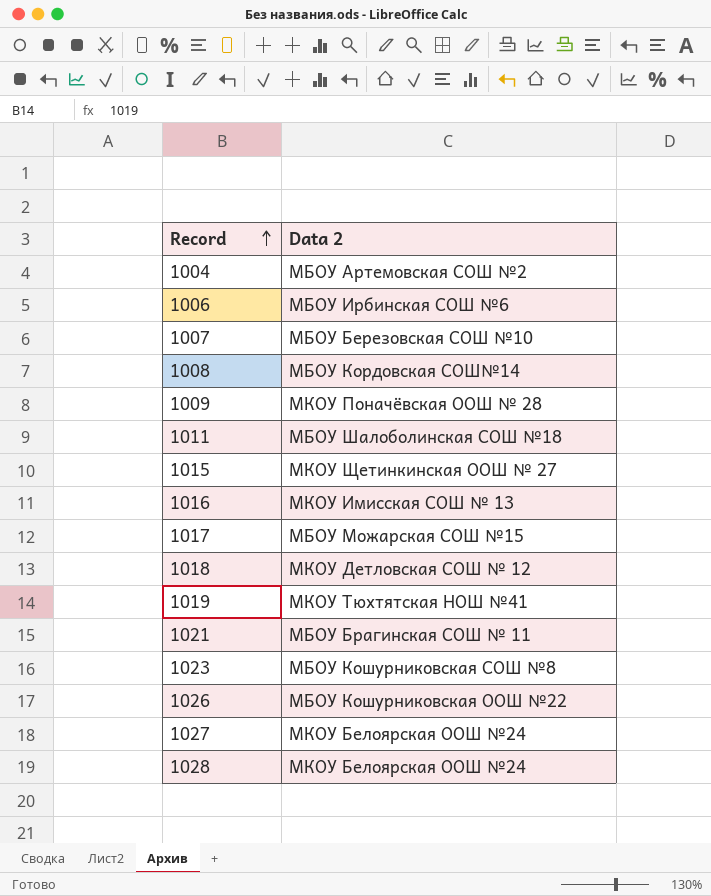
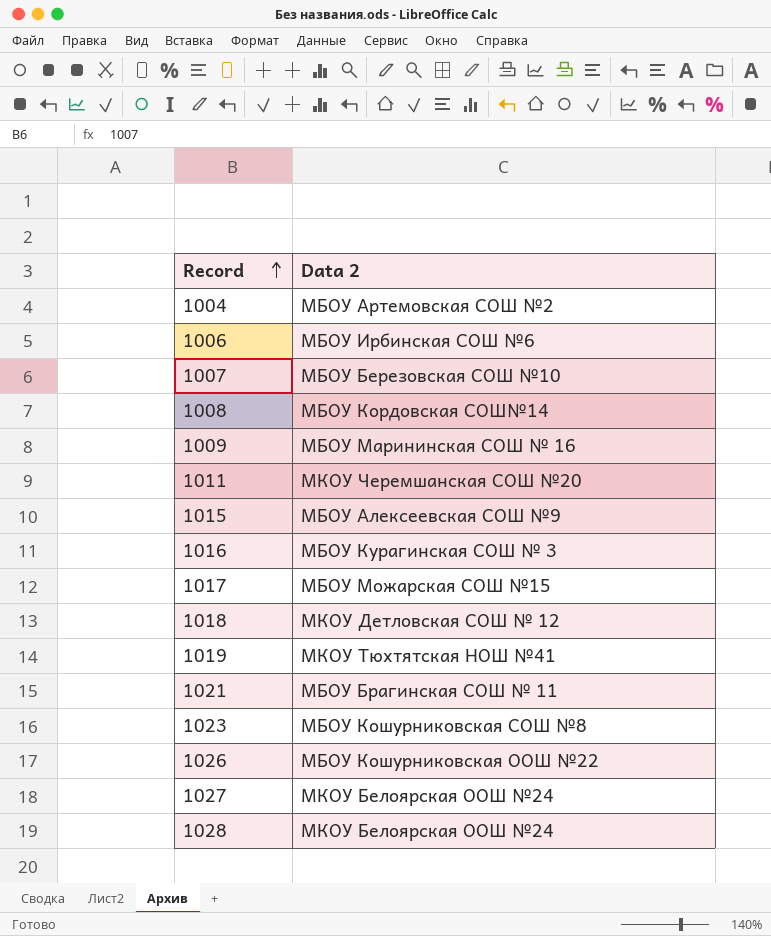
1009 | Data 2: МКОУ Поначёвская ООШ № 28 -> МБОУ Марининская СОШ № 16
1011 | Data 2: МБОУ Шалоболинская СОШ №18 -> МКОУ Черемшанская СОШ №20
1015 | Data 2: МКОУ Щетинкинская ООШ № 27 -> МБОУ Алексеевская СОШ №9
1016 | Data 2: МКОУ Имисская СОШ № 13 -> МБОУ Курагинская СОШ № 3

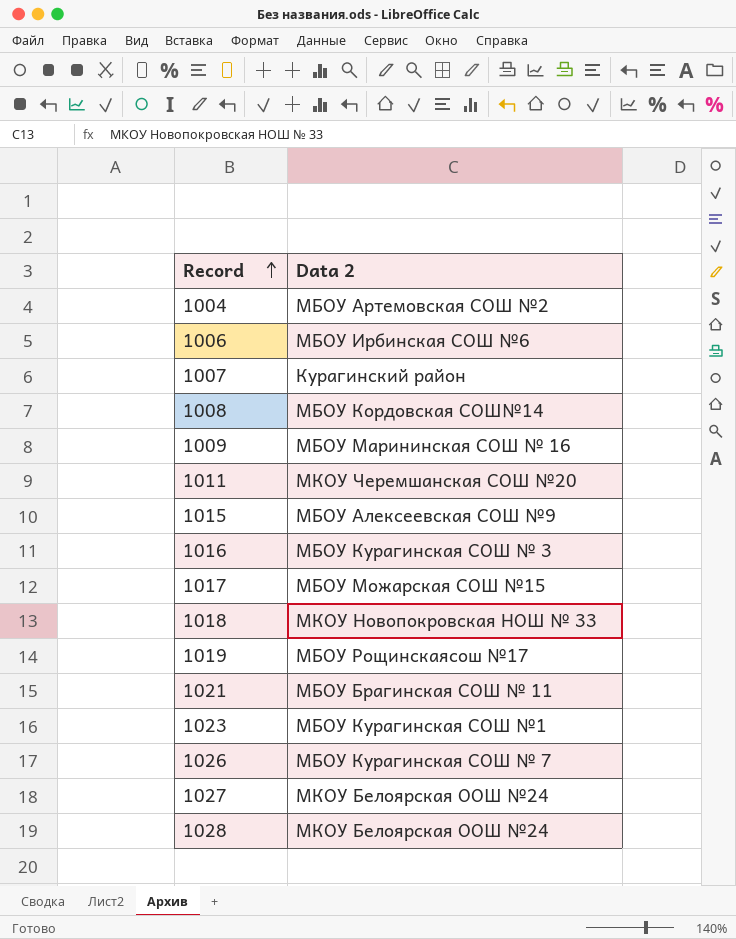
1007 | Data 2: МБОУ Березовская СОШ №10 -> Курагинский район
1018 | Data 2: МКОУ Детловская СОШ № 12 -> МКОУ Новопокровская НОШ № 33
1019 | Data 2: МКОУ Тюхтятская НОШ №41 -> МБОУ Рощинскаясош №17
1023 | Data 2: МБОУ Кошурниковская СОШ №8 -> МБОУ Курагинская СОШ №1
1026 | Data 2: МБОУ Кошурниковская ООШ №22 -> МБОУ Курагинская СОШ № 7

